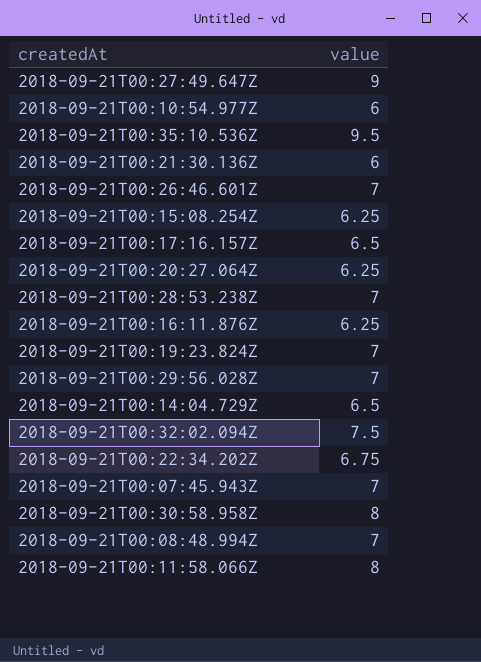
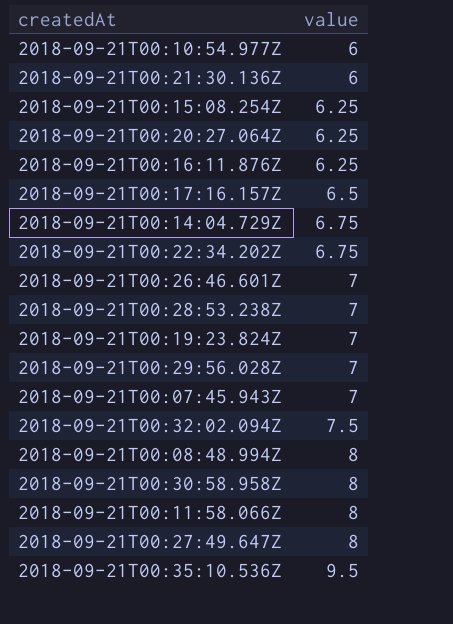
row order: none -> value ascending
2018-09-21T00:14:04.729Z | value: 6.5 -> 6.75
2018-09-21T00:08:48.994Z | value: 7 -> 8
2018-09-21T00:27:49.647Z | value: 9 -> 8

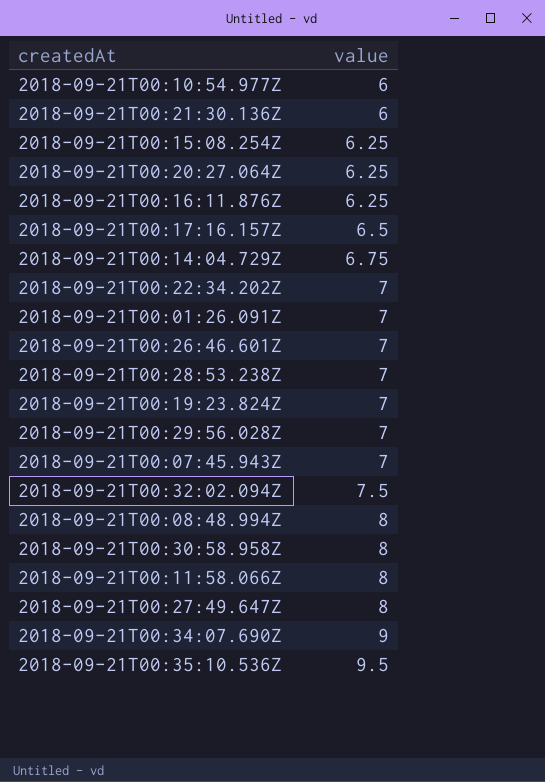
2018-09-21T00:22:34.202Z | value: 6.75 -> 7
row 2018-09-21T00:01:26.091Z: none -> 7
row 2018-09-21T00:34:07.690Z: none -> 9

